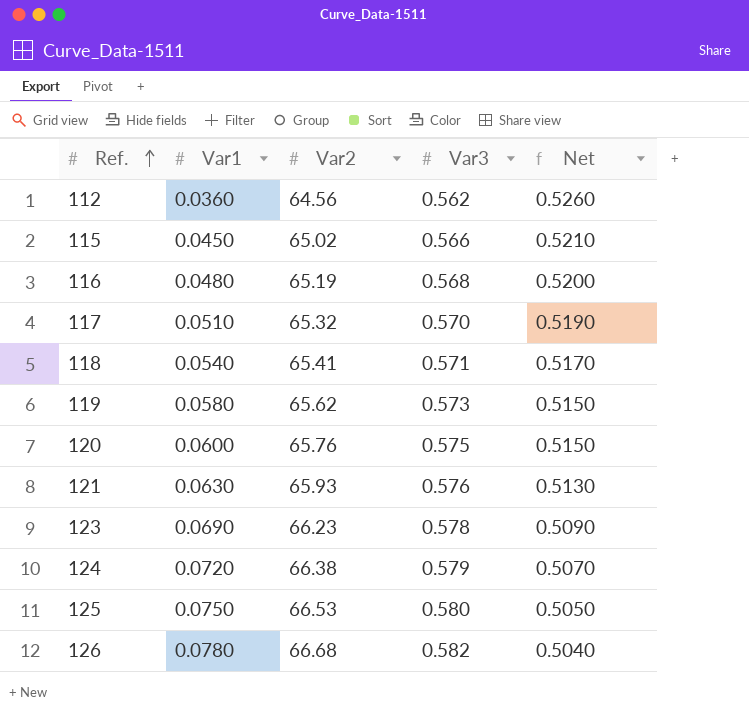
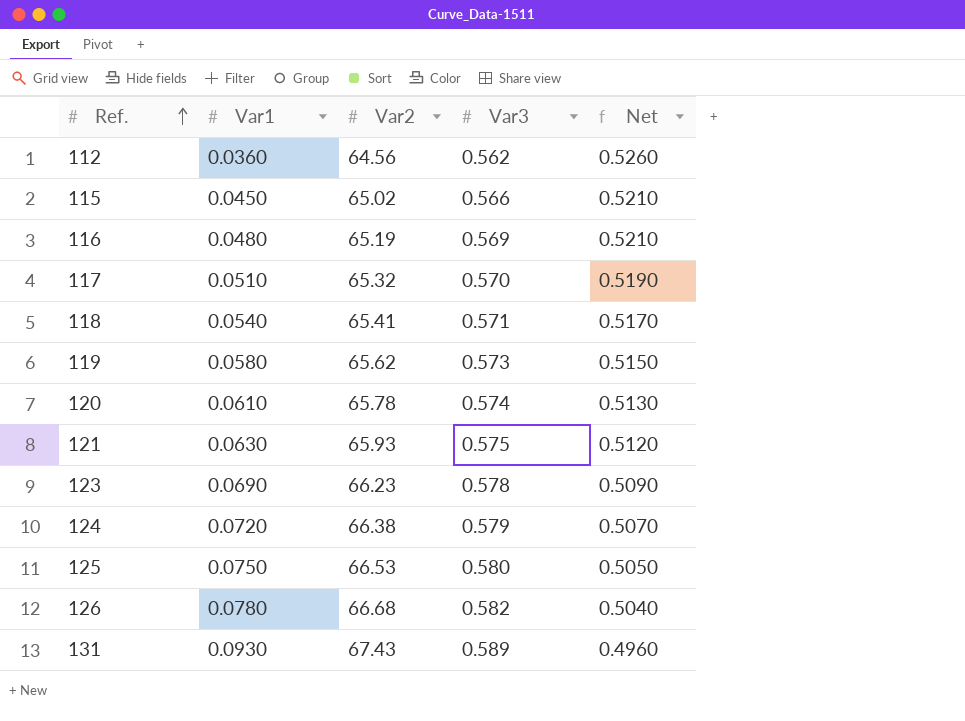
116 | Var3: 0.568 -> 0.569
116 | Net: 0.5200 -> 0.5210
120 | Var1: 0.0600 -> 0.0610
120 | Var2: 65.76 -> 65.78
120 | Var3: 0.575 -> 0.574
120 | Net: 0.5150 -> 0.5130
121 | Var3: 0.576 -> 0.575
121 | Net: 0.5130 -> 0.5120
row 131: none -> 0.0930 | 67.43 | 0.589 | 0.4960

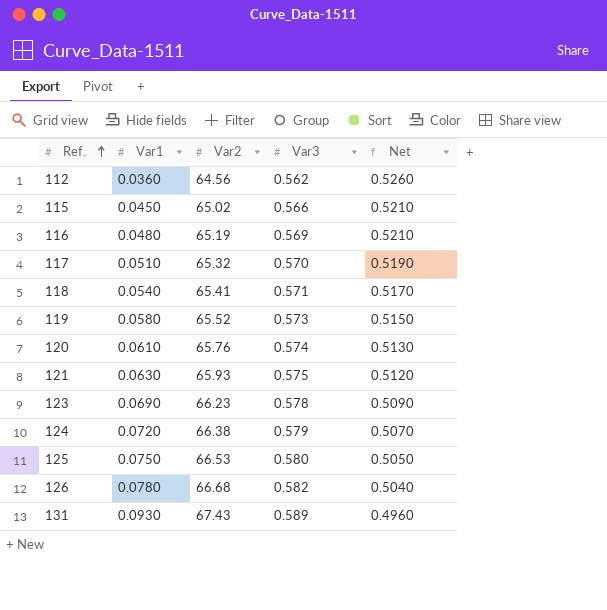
119 | Var2: 65.62 -> 65.52
120 | Var2: 65.78 -> 65.76

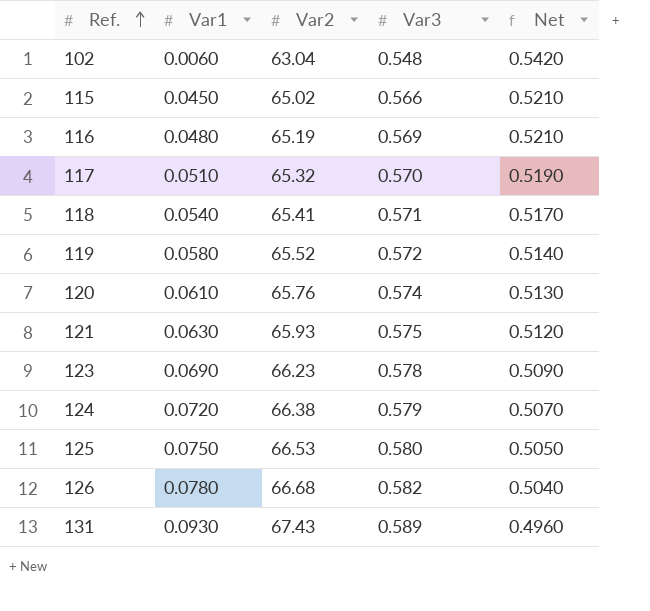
row 112: 0.0360 | 64.56 | 0.562 | 0.5260 -> none
row 102: none -> 0.0060 | 63.04 | 0.548 | 0.5420
119 | Var3: 0.573 -> 0.572
119 | Net: 0.5150 -> 0.5140

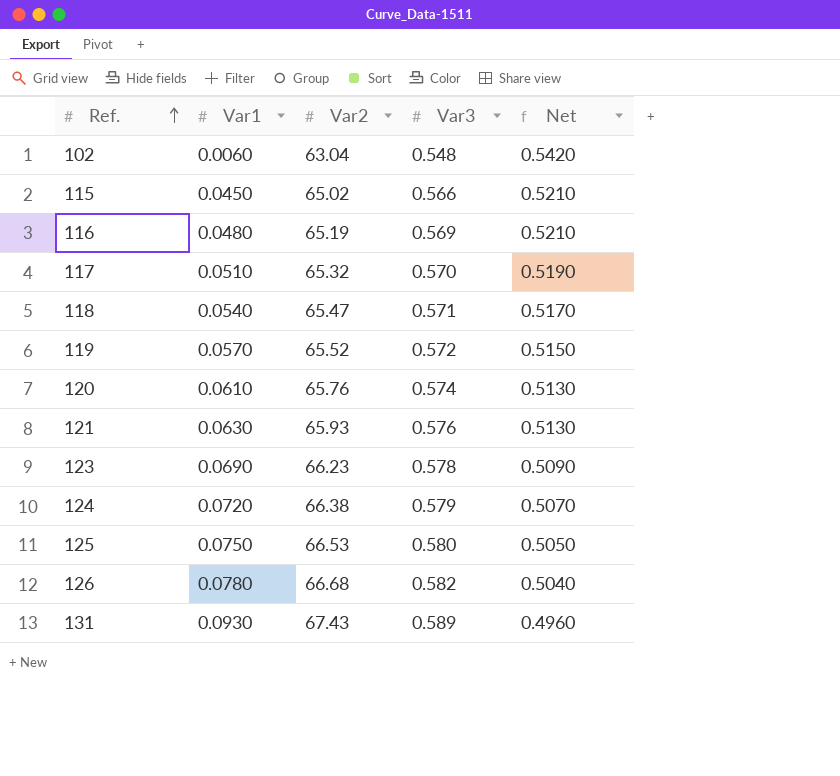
118 | Var2: 65.41 -> 65.47
119 | Var1: 0.0580 -> 0.0570
119 | Net: 0.5140 -> 0.5150
121 | Var3: 0.575 -> 0.576
121 | Net: 0.5120 -> 0.5130

